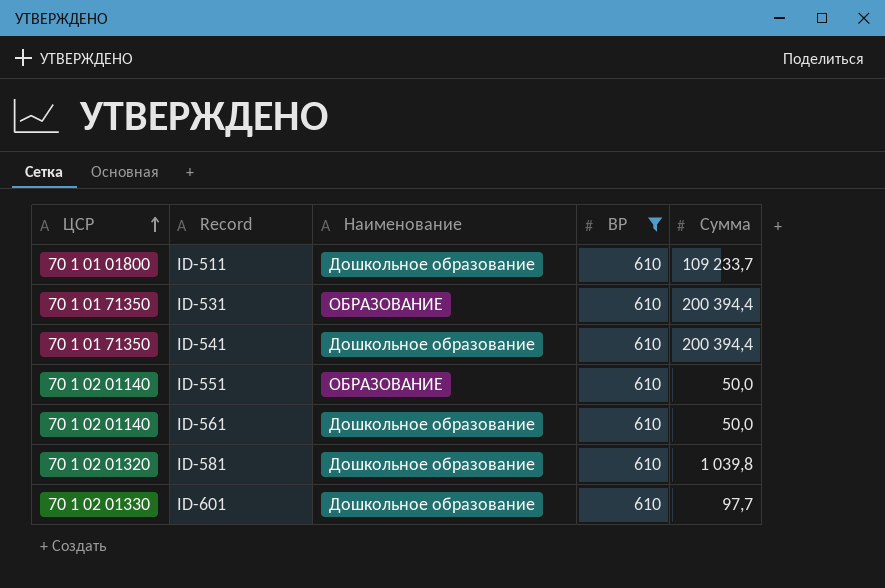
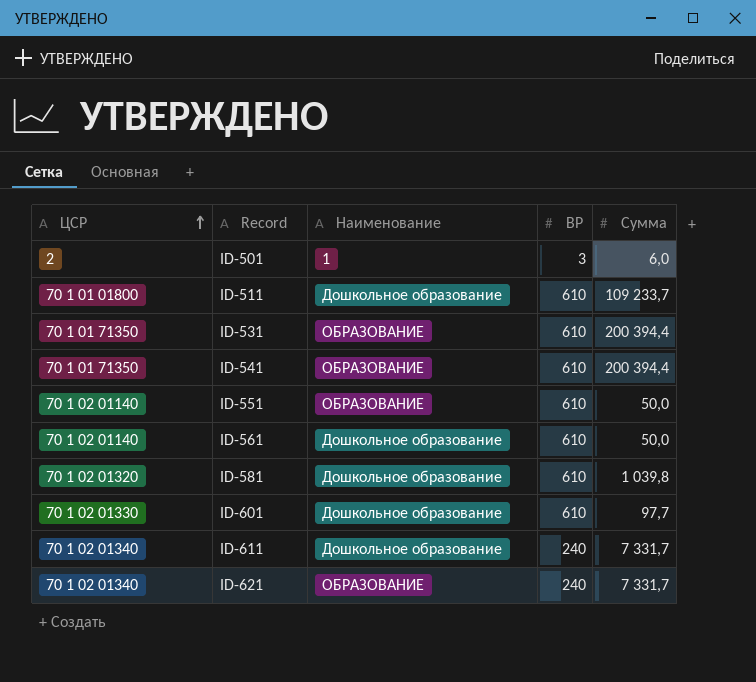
filter: ВР = 610 -> none
ID-541 | Наименование: Дошкольное образование -> ОБРАЗОВАНИЕ

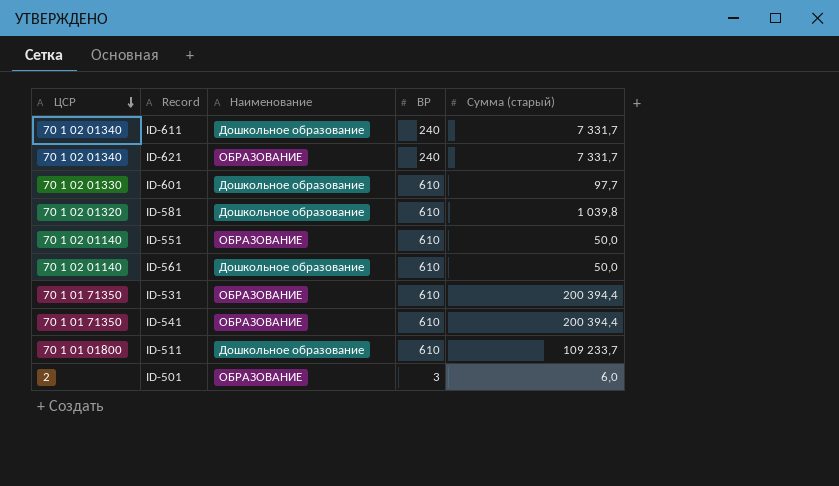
row order: ЦСР ascending -> ЦСР descending
column name: Сумма -> Сумма (старый)
ID-501 | Наименование: 1 -> ОБРАЗОВАНИЕ

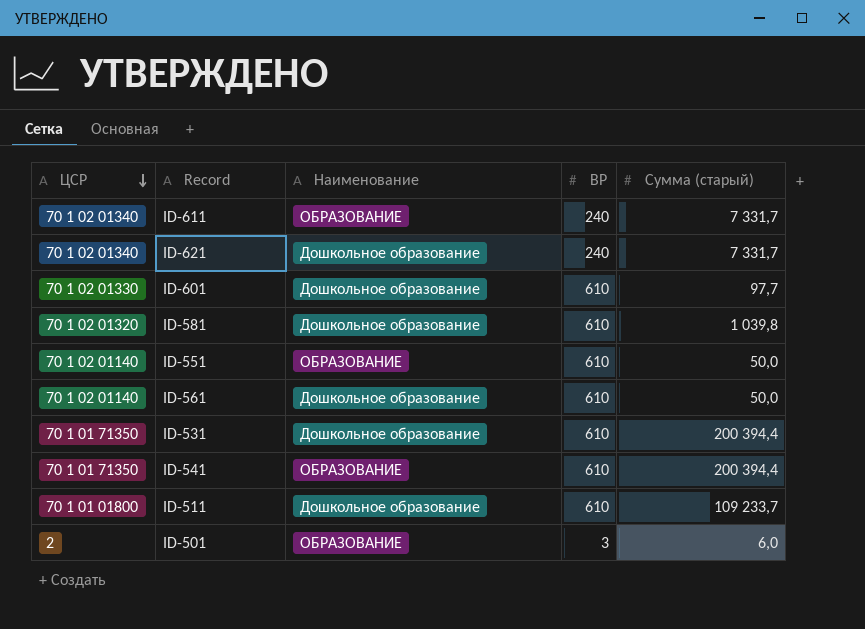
ID-611 | Наименование: Дошкольное образование -> ОБРАЗОВАНИЕ
ID-621 | Наименование: ОБРАЗОВАНИЕ -> Дошкольное образование
ID-531 | Наименование: ОБРАЗОВАНИЕ -> Дошкольное образование

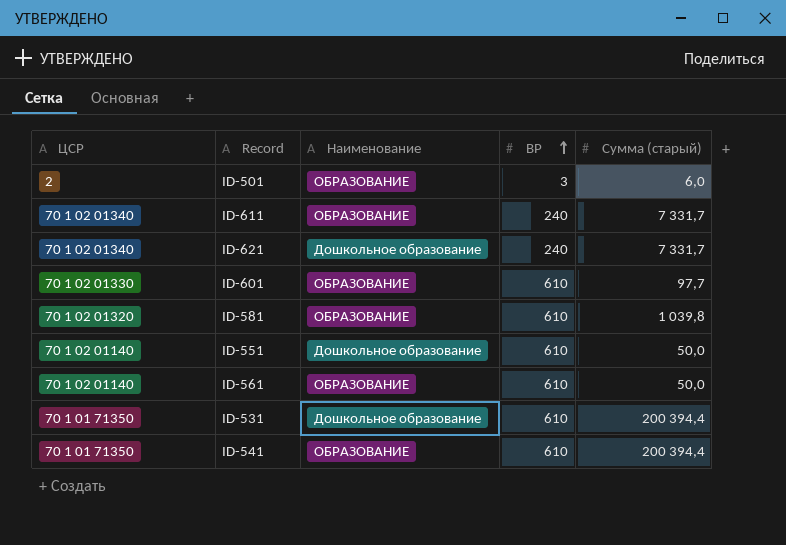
row order: ЦСР descending -> ВР ascending
row ID-511: 70 1 01 01800 | Дошкольное образование | 610 | 109 233,7 -> none
ID-601 | Наименование: Дошкольное образование -> ОБРАЗОВАНИЕ
ID-581 | Наименование: Дошкольное образование -> ОБРАЗОВАНИЕ
ID-551 | Наименование: ОБРАЗОВАНИЕ -> Дошкольное образование
ID-561 | Наименование: Дошкольное образование -> ОБРАЗОВАНИЕ

